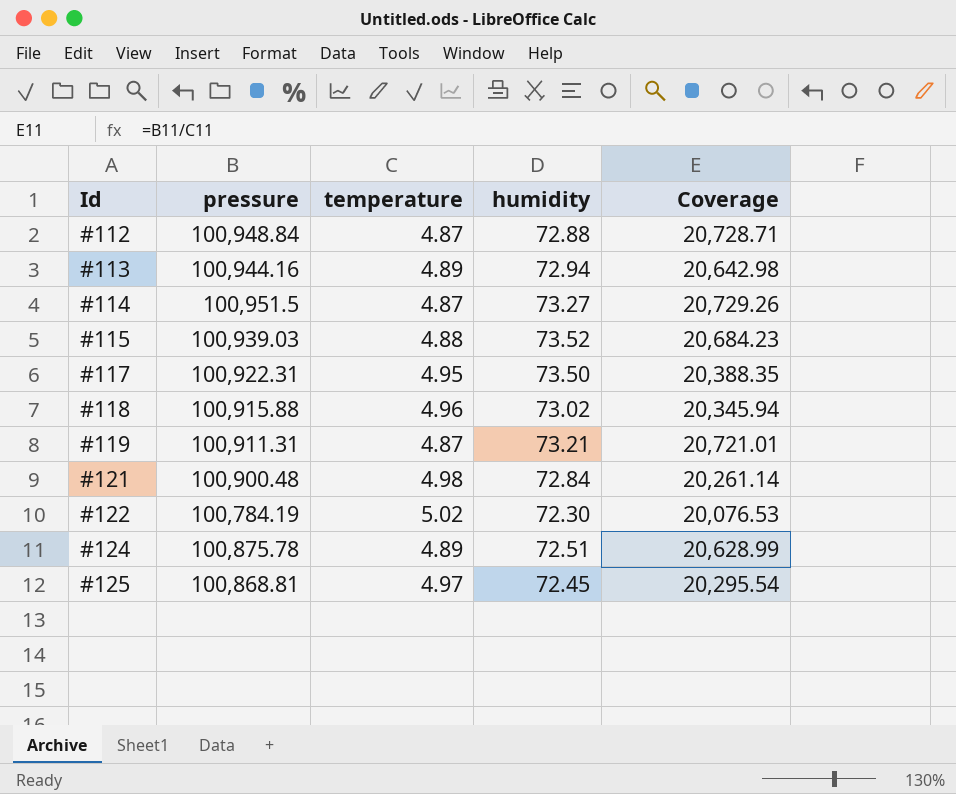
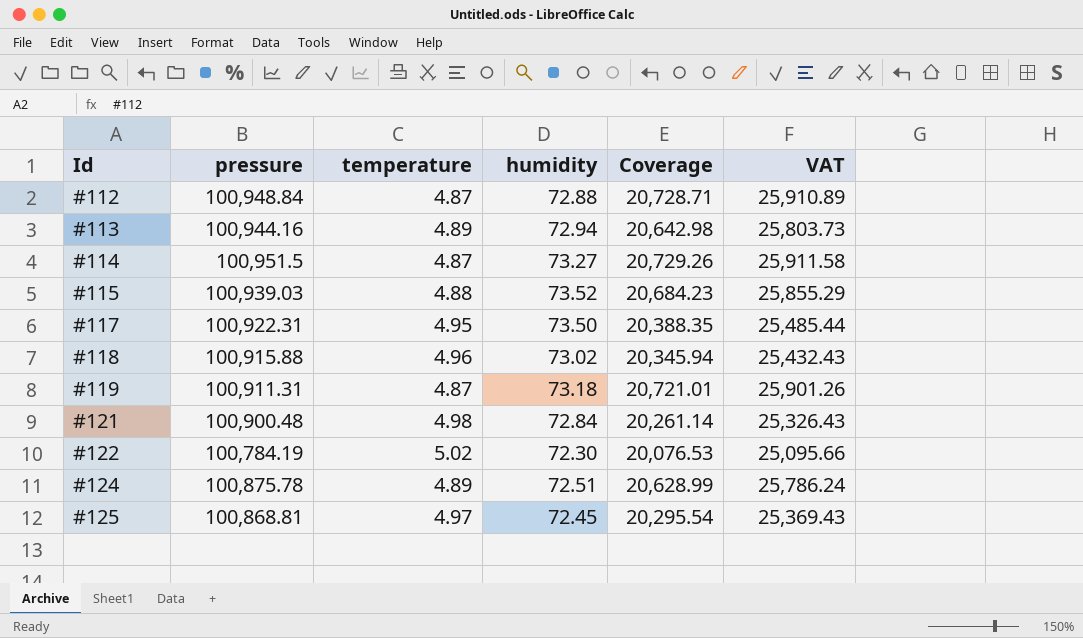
column VAT | formula: none -> [Coverage] * 1.25
#119 | humidity: 73.21 -> 73.18

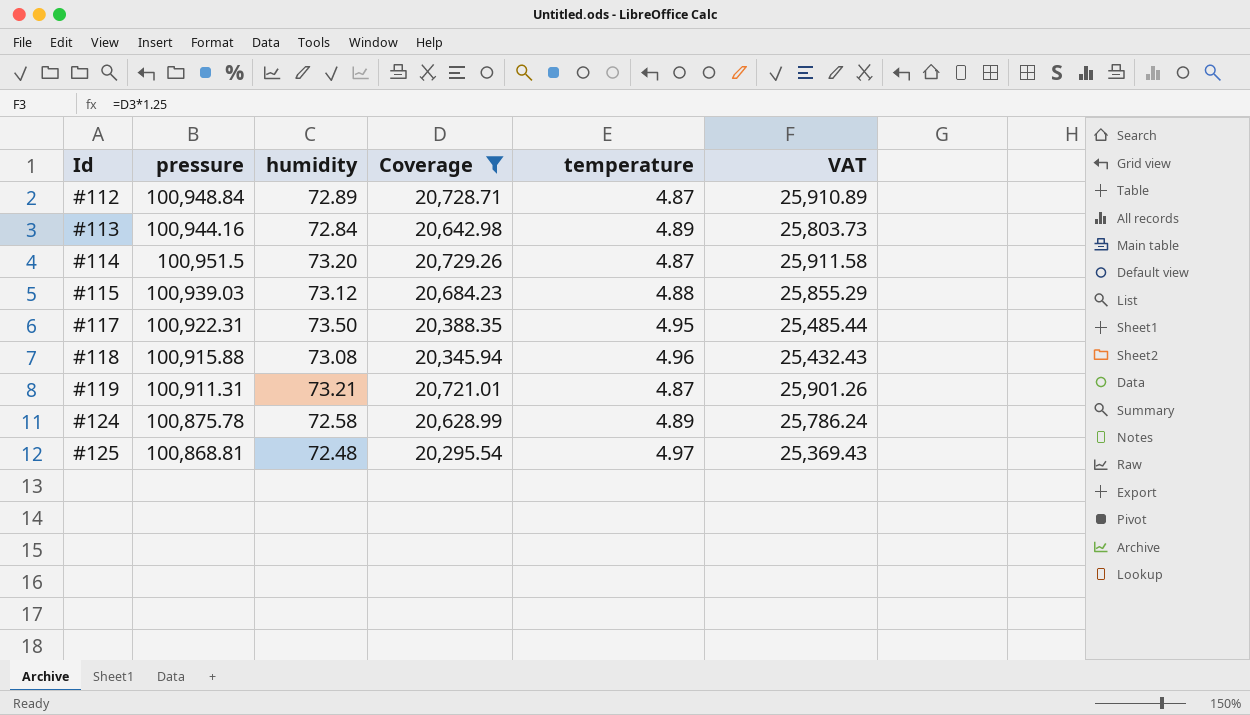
filter: none -> Coverage >= 20,295.54
column temperature | position: 3 -> 5
#112 | humidity: 72.88 -> 72.89
#113 | humidity: 72.94 -> 72.84
#114 | humidity: 73.27 -> 73.20
#115 | humidity: 73.52 -> 73.12
#118 | humidity: 73.02 -> 73.08
#119 | humidity: 73.18 -> 73.21
#124 | humidity: 72.51 -> 72.58
#125 | humidity: 72.45 -> 72.48

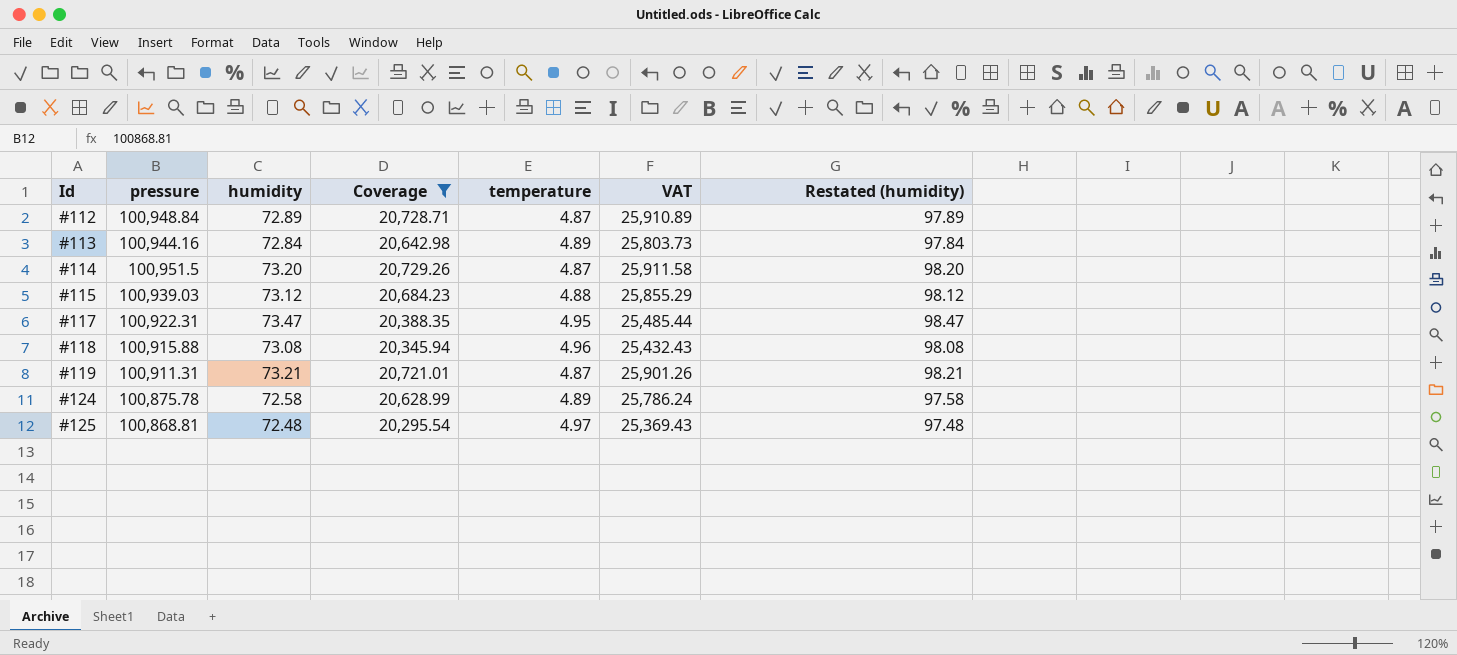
column Restated (humidity) | formula: none -> [humidity] + 25
#117 | humidity: 73.50 -> 73.47

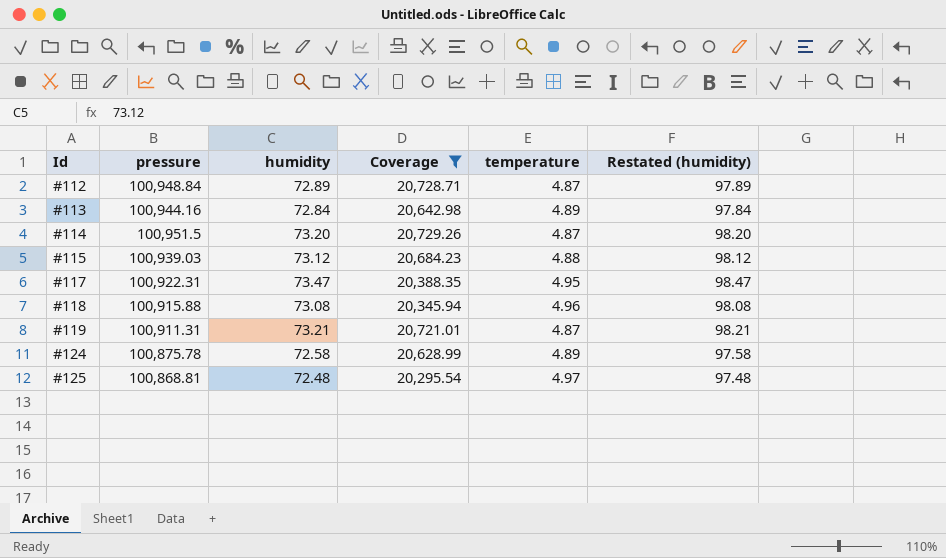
column VAT | formula: [Coverage] * 1.25 -> none

